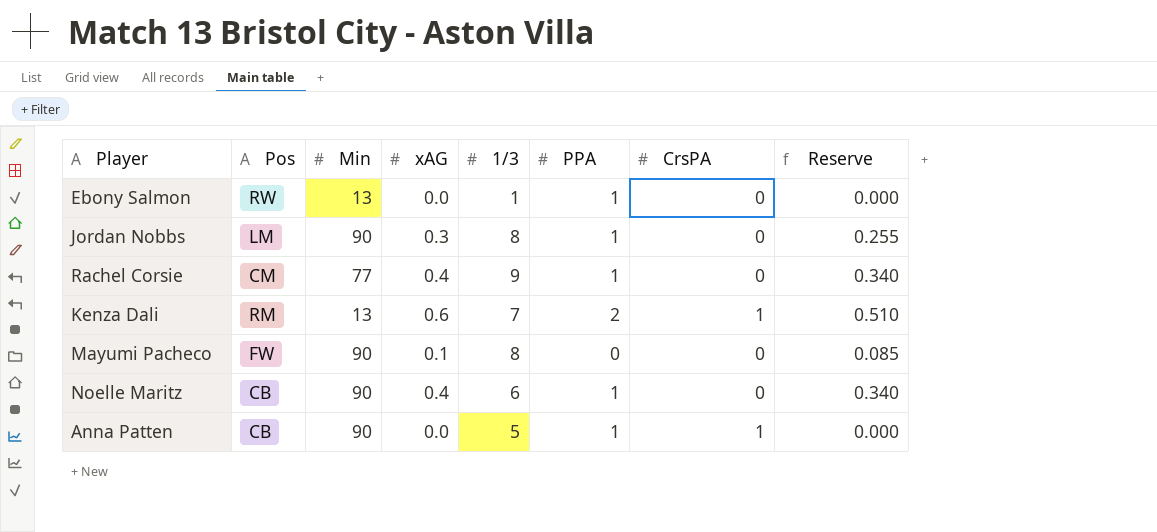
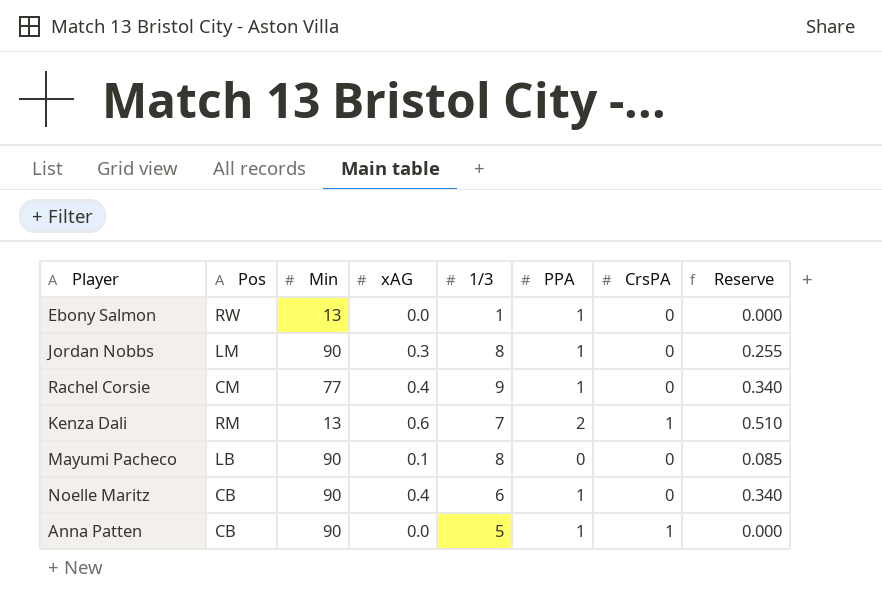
Mayumi Pacheco | Pos: FW -> LB

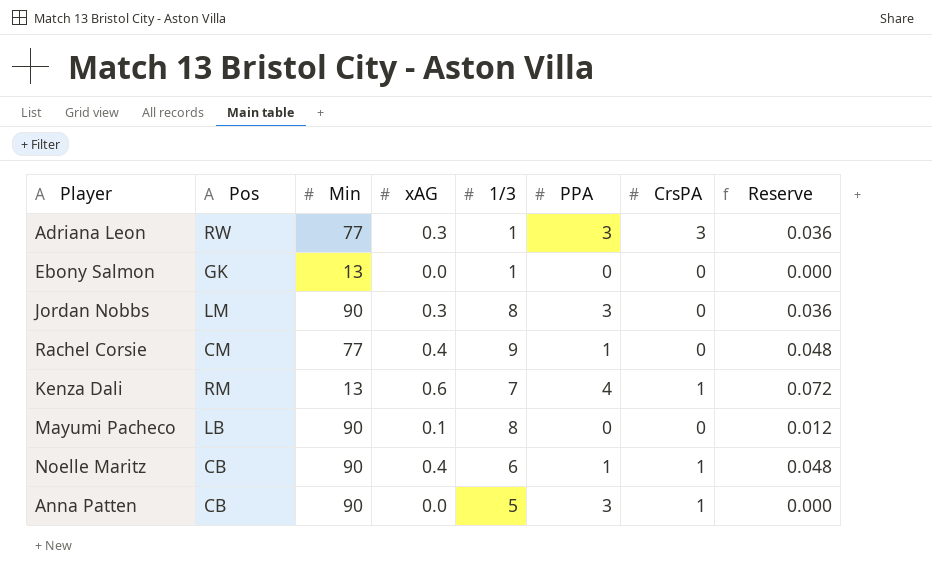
column Reserve | formula: [xAG] * 0.85 -> [xAG] * 0.12
row Adriana Leon: none -> RW | 77 | 0.3 | 1 | 3 | 3 | 0.036
Ebony Salmon | Pos: RW -> GK
Ebony Salmon | PPA: 1 -> 0
Jordan Nobbs | PPA: 1 -> 3
Kenza Dali | PPA: 2 -> 4
Noelle Maritz | CrsPA: 0 -> 1
Anna Patten | PPA: 1 -> 3

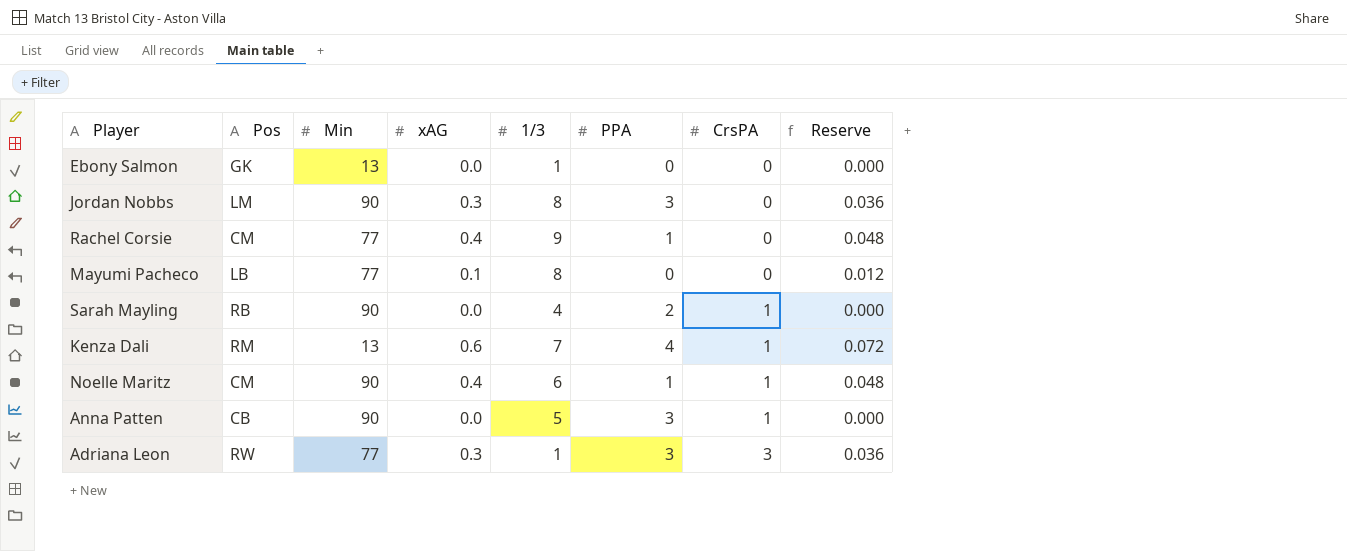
row order: none -> CrsPA ascending
Mayumi Pacheco | Min: 90 -> 77
row Sarah Mayling: none -> RB | 90 | 0.0 | 4 | 2 | 1 | 0.000
Noelle Maritz | Pos: CB -> CM

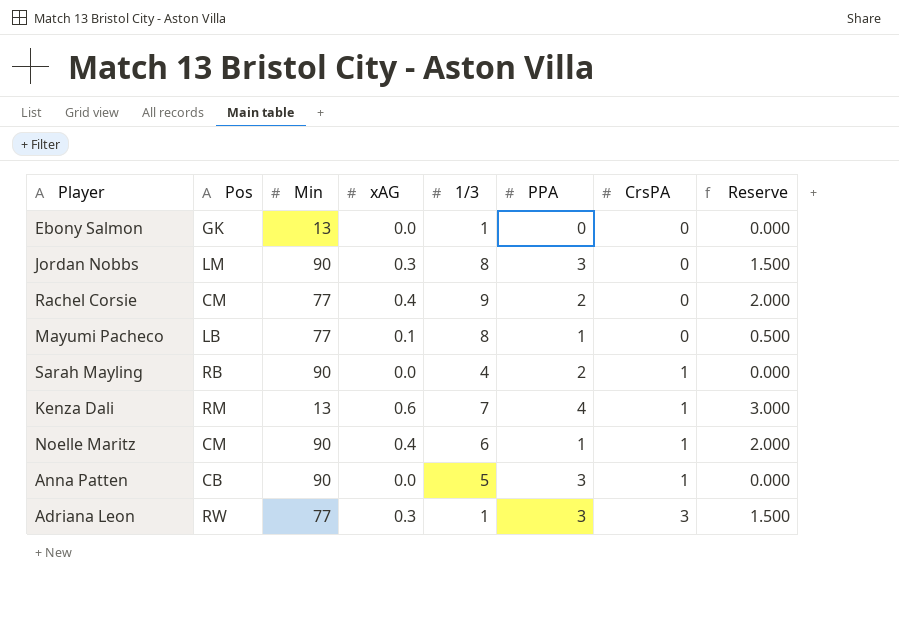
column Reserve | formula: [xAG] * 0.12 -> [xAG] * 5
Rachel Corsie | PPA: 1 -> 2
Mayumi Pacheco | PPA: 0 -> 1

